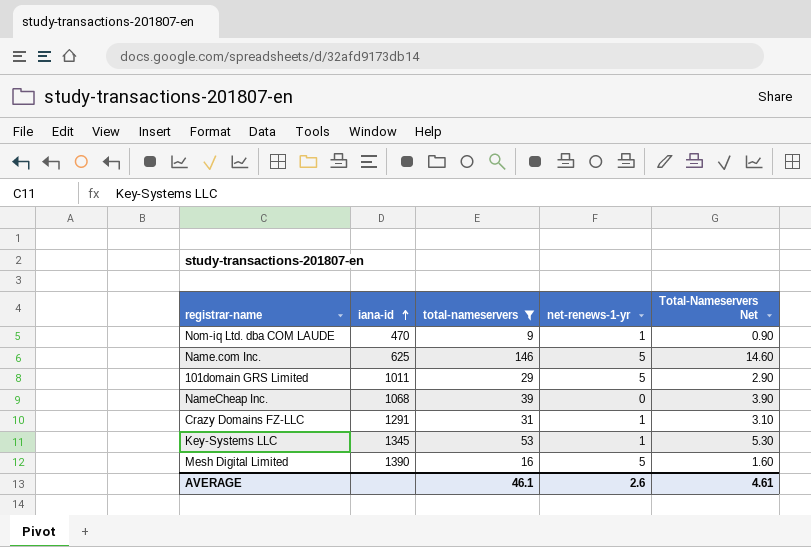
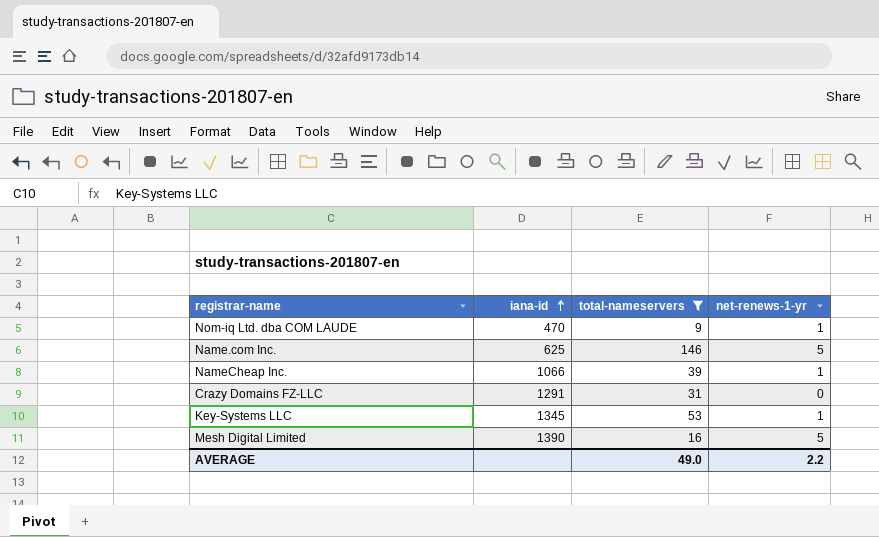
column Total-Nameservers Net | formula: [total-nameservers] * 0.1 -> none
row 101domain GRS Limited: 1011 | 29 | 5 | 2.90 -> none
NameCheap Inc. | iana-id: 1068 -> 1066
NameCheap Inc. | net-renews-1-yr: 0 -> 1
Crazy Domains FZ-LLC | net-renews-1-yr: 1 -> 0
AVERAGE | total-nameservers: 46.1 -> 49.0
AVERAGE | net-renews-1-yr: 2.6 -> 2.2

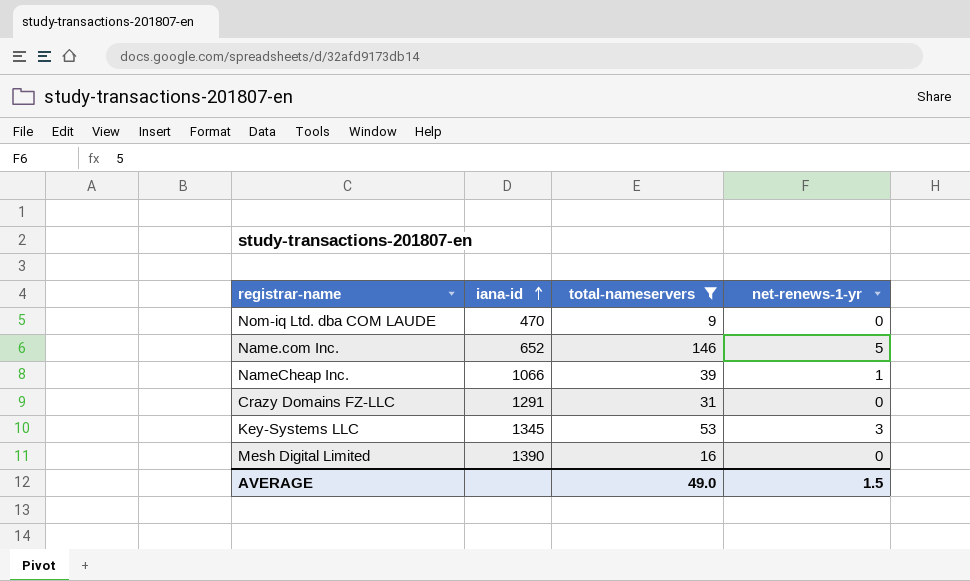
Nom-iq Ltd. dba COM LAUDE | net-renews-1-yr: 1 -> 0
Name.com Inc. | iana-id: 625 -> 652
Key-Systems LLC | net-renews-1-yr: 1 -> 3
Mesh Digital Limited | net-renews-1-yr: 5 -> 0
AVERAGE | net-renews-1-yr: 2.2 -> 1.5

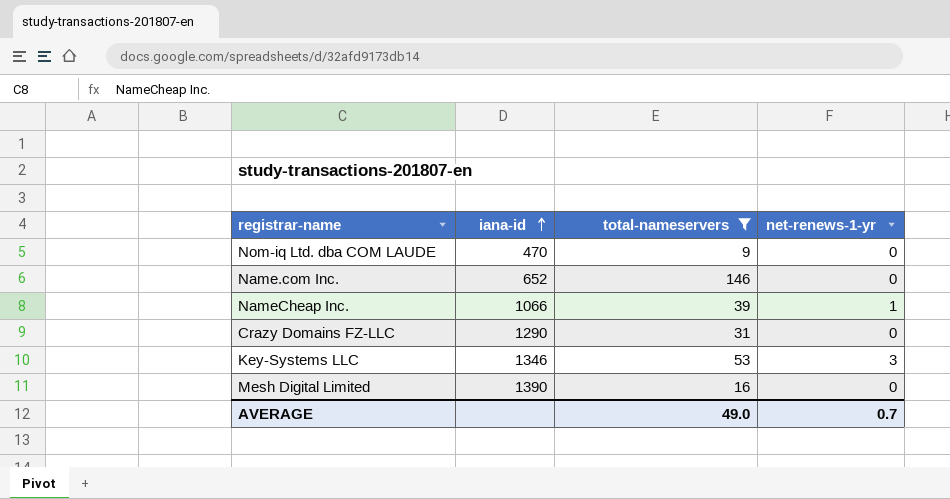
Name.com Inc. | net-renews-1-yr: 5 -> 0
Crazy Domains FZ-LLC | iana-id: 1291 -> 1290
Key-Systems LLC | iana-id: 1345 -> 1346
AVERAGE | net-renews-1-yr: 1.5 -> 0.7

